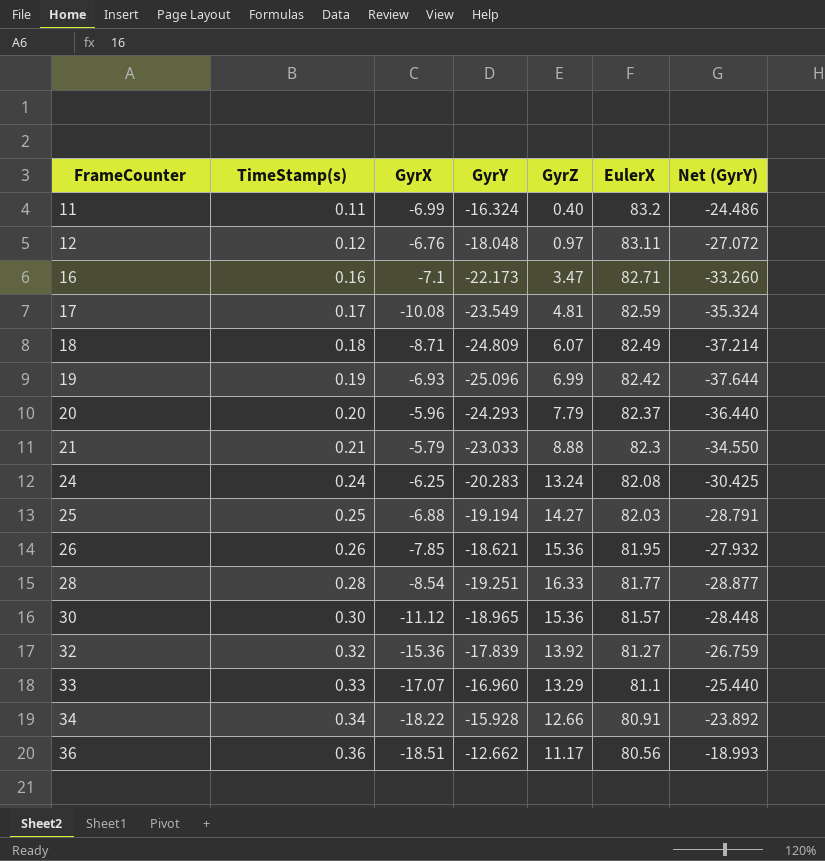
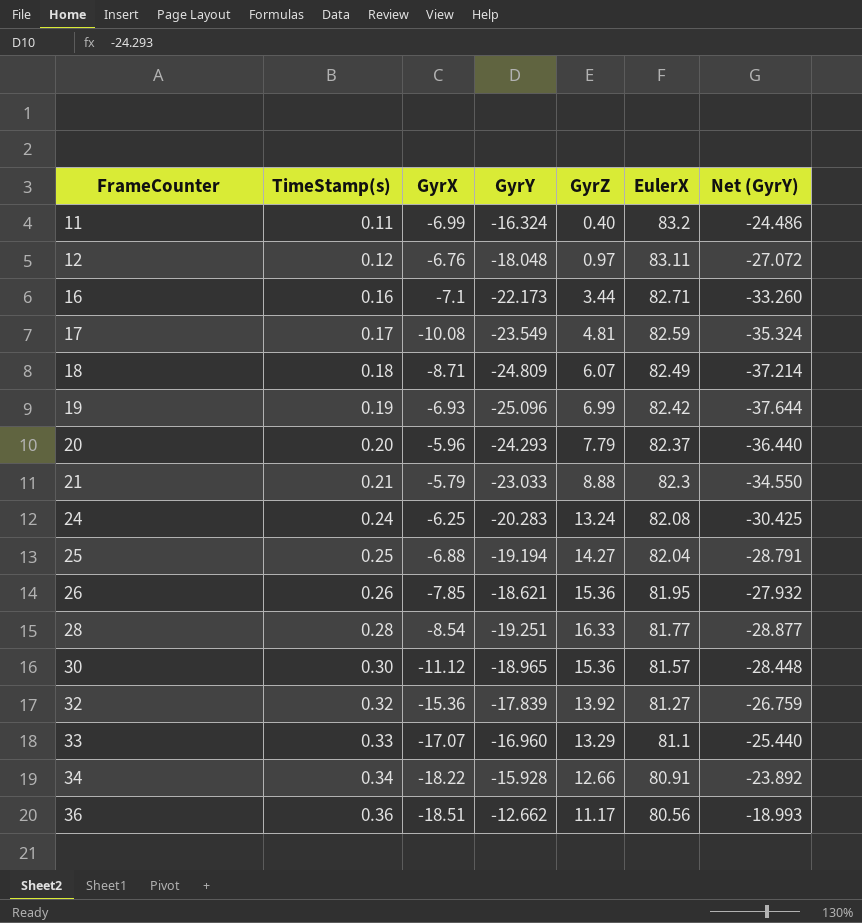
16 | GyrZ: 3.47 -> 3.44
25 | EulerX: 82.03 -> 82.04

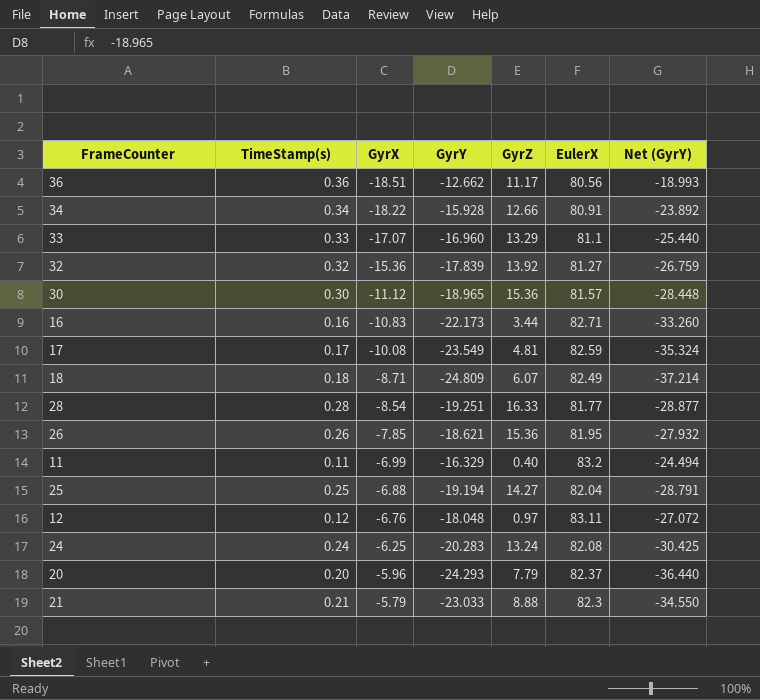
row order: FrameCounter ascending -> GyrX ascending
row 19: 0.19 | -6.93 | -25.096 | 6.99 | 82.42 | -37.644 -> none
16 | GyrX: -7.1 -> -10.83
11 | GyrY: -16.324 -> -16.329
11 | Net (GyrY): -24.486 -> -24.494

